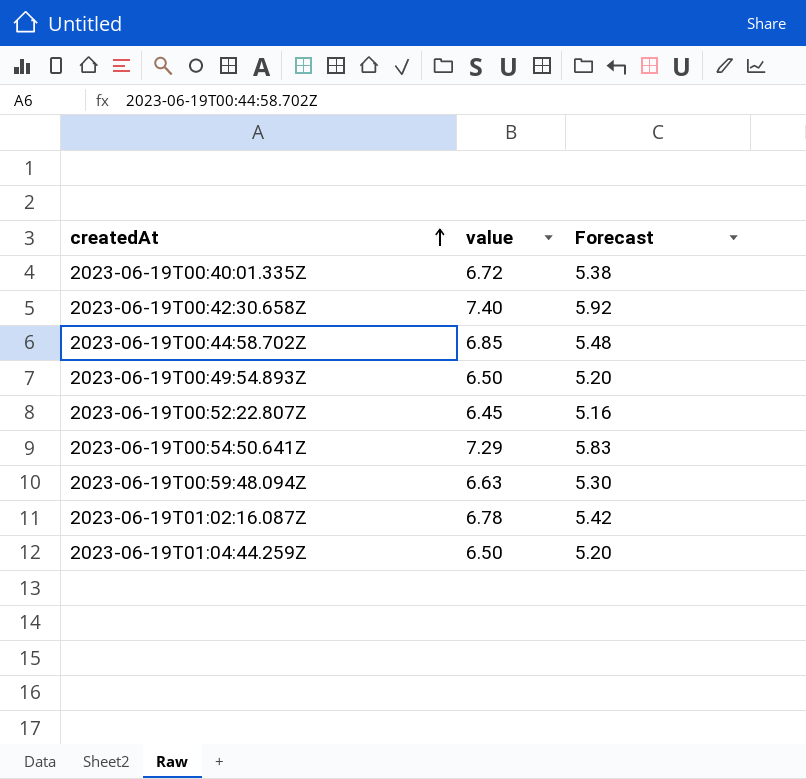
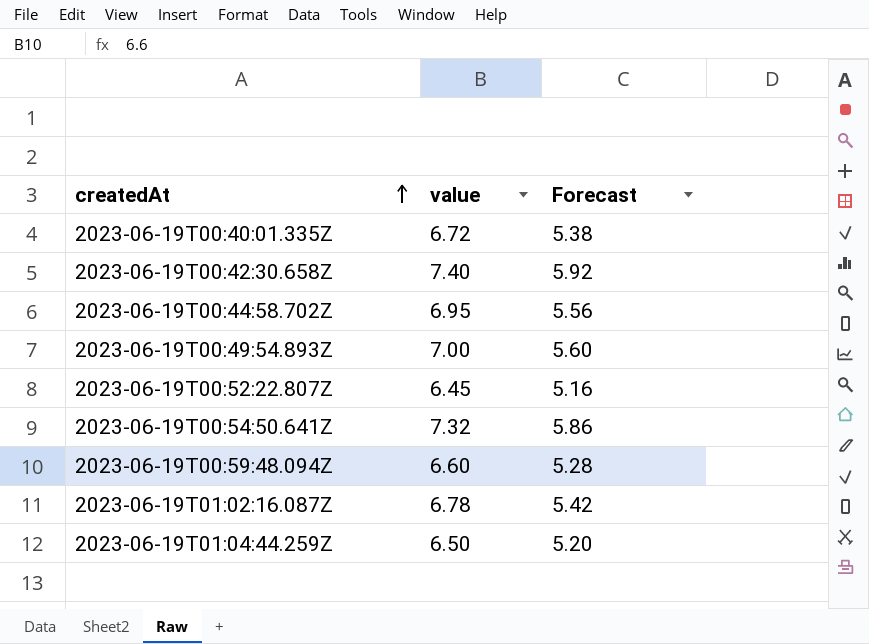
2023-06-19T00:44:58.702Z | value: 6.85 -> 6.95
2023-06-19T00:44:58.702Z | Forecast: 5.48 -> 5.56
2023-06-19T00:49:54.893Z | value: 6.50 -> 7.00
2023-06-19T00:49:54.893Z | Forecast: 5.20 -> 5.60
2023-06-19T00:54:50.641Z | value: 7.29 -> 7.32
2023-06-19T00:54:50.641Z | Forecast: 5.83 -> 5.86
2023-06-19T00:59:48.094Z | value: 6.63 -> 6.60
2023-06-19T00:59:48.094Z | Forecast: 5.30 -> 5.28

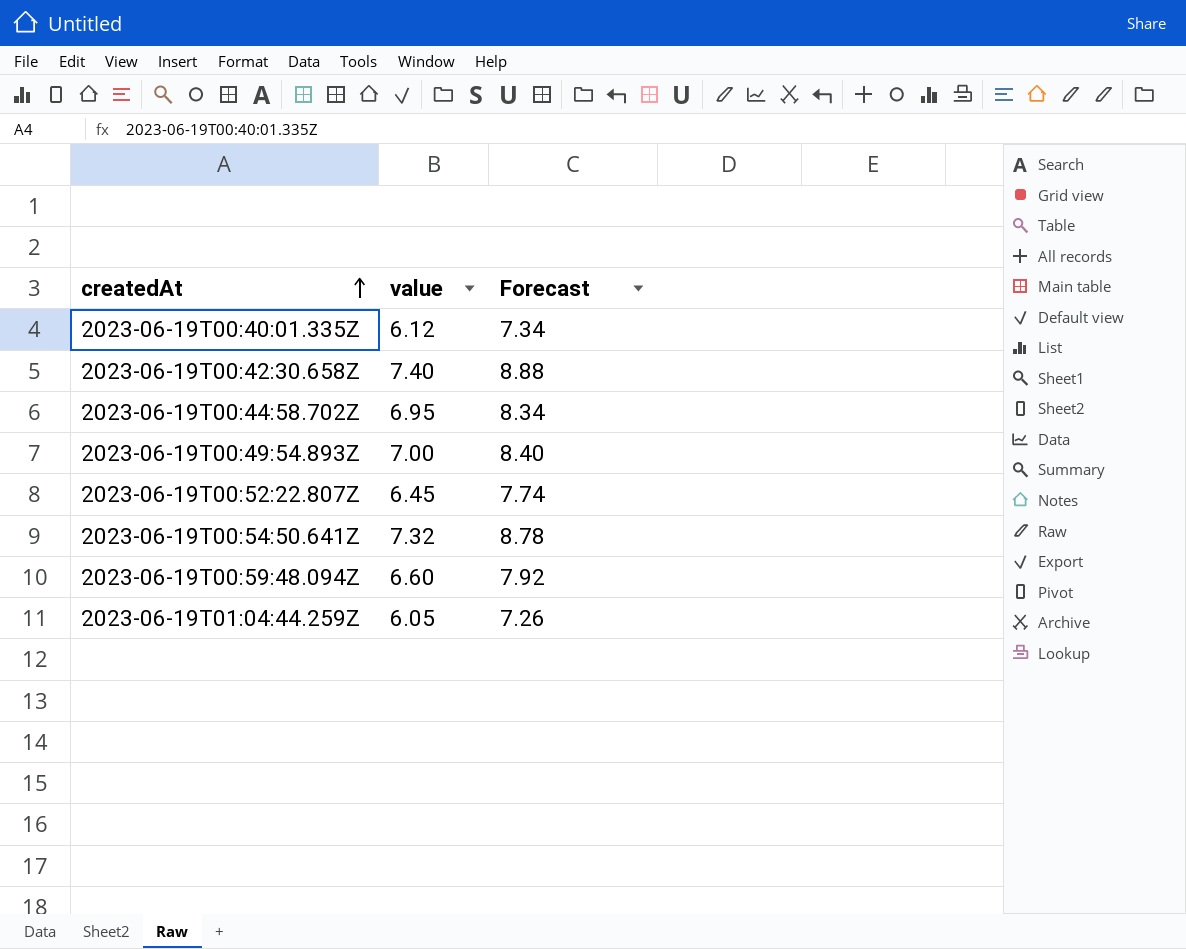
column Forecast | formula: [value] * 0.8 -> [value] * 1.2
row 2023-06-19T01:02:16.087Z: 6.78 | 5.42 -> none
2023-06-19T00:40:01.335Z | value: 6.72 -> 6.12
2023-06-19T01:04:44.259Z | value: 6.50 -> 6.05

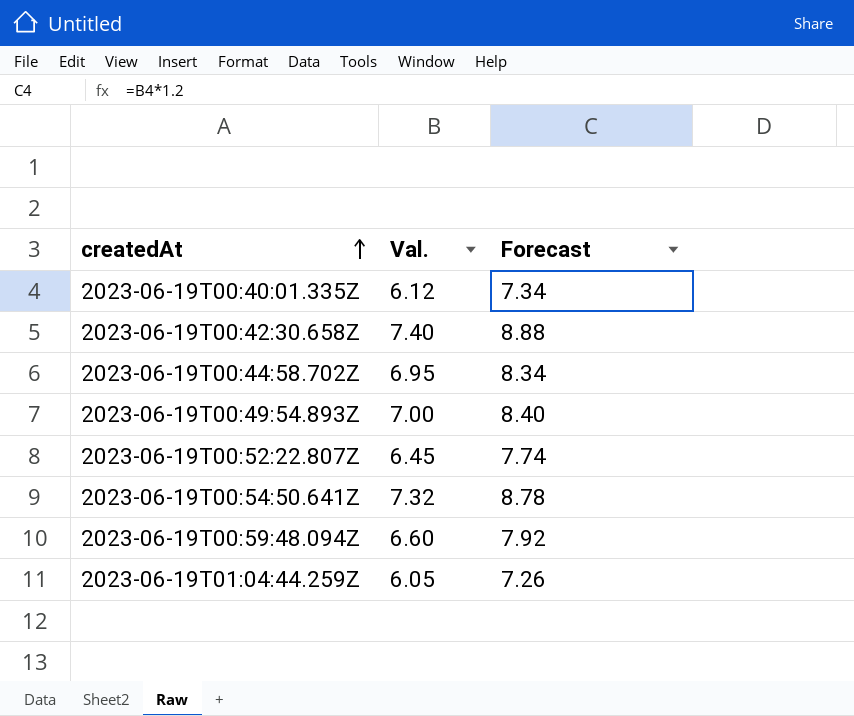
column name: value -> Val.

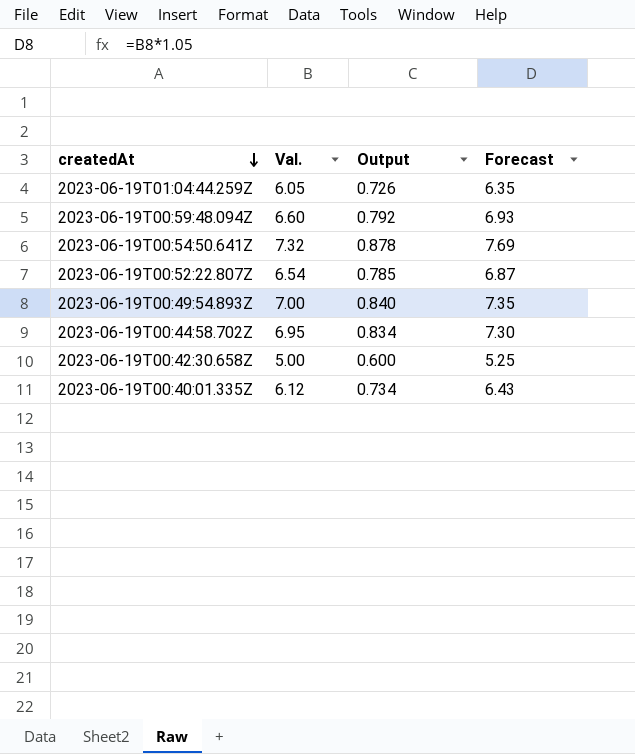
row order: createdAt ascending -> createdAt descending
column Output | formula: none -> [Val.] * 0.12
column Forecast | formula: [Val.] * 1.2 -> [Val.] * 1.05
2023-06-19T00:52:22.807Z | Val.: 6.45 -> 6.54
2023-06-19T00:42:30.658Z | Val.: 7.40 -> 5.00

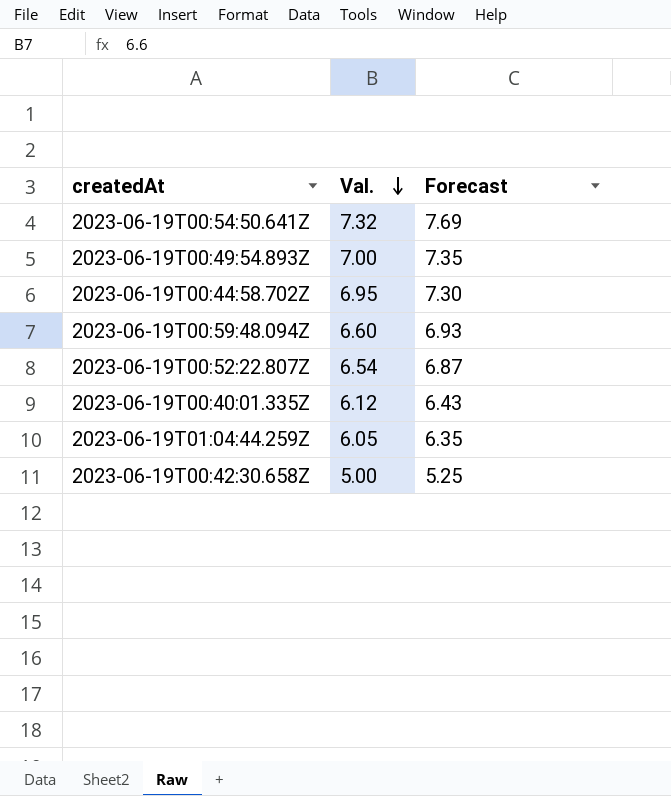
row order: createdAt descending -> Val. descending
column Output | formula: [Val.] * 0.12 -> none

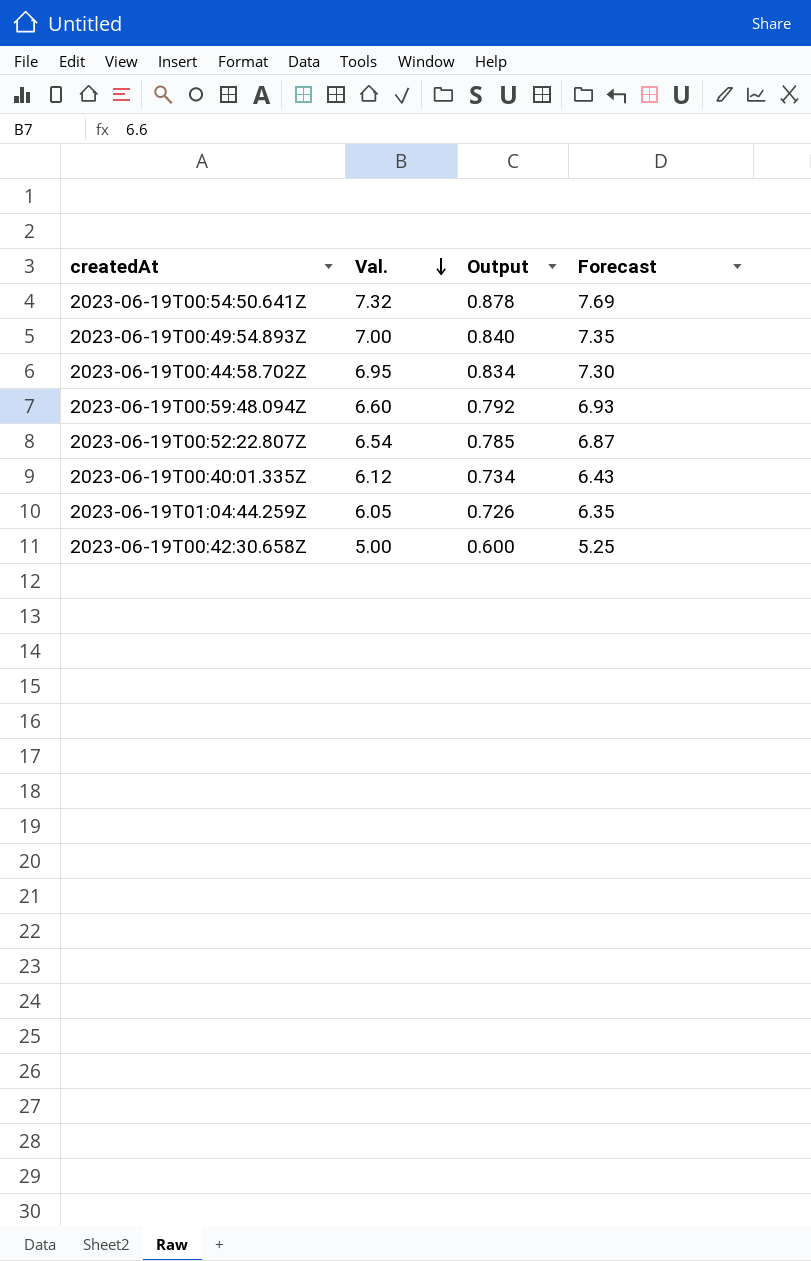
column Output | formula: none -> [Val.] * 0.12

